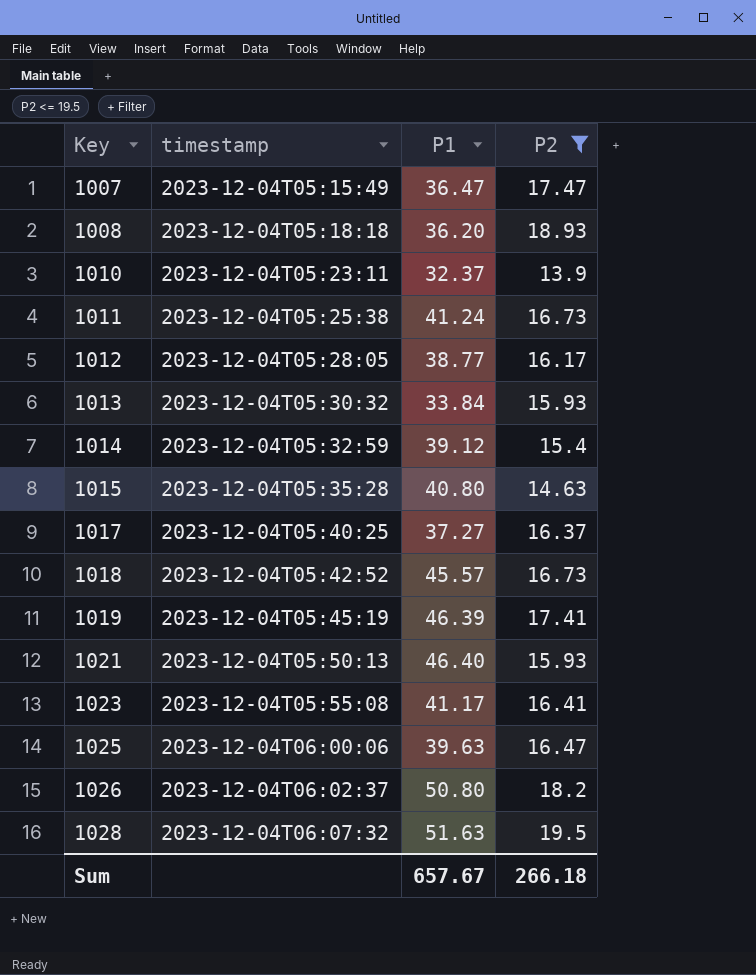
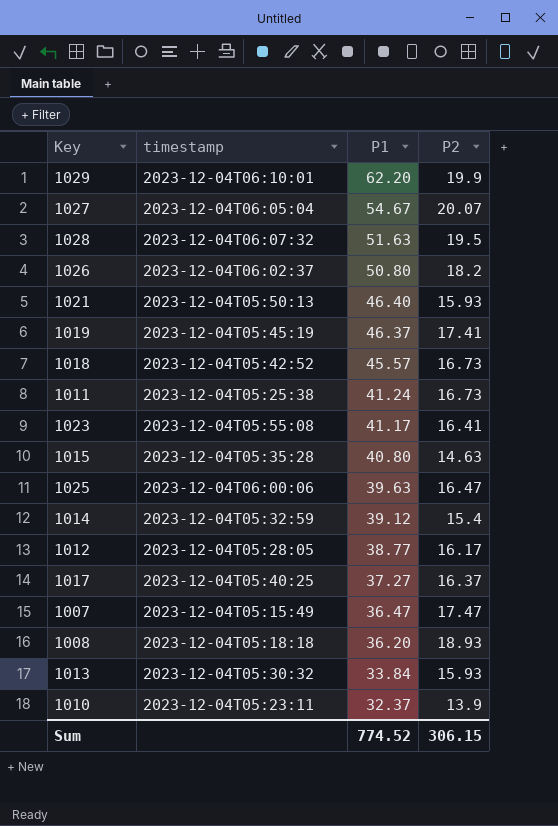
filter: P2 <= 19.5 -> none
row order: Key ascending -> P1 descending
1019 | P1: 46.39 -> 46.37
Sum | P1: 657.67 -> 774.52
Sum | P2: 266.18 -> 306.15

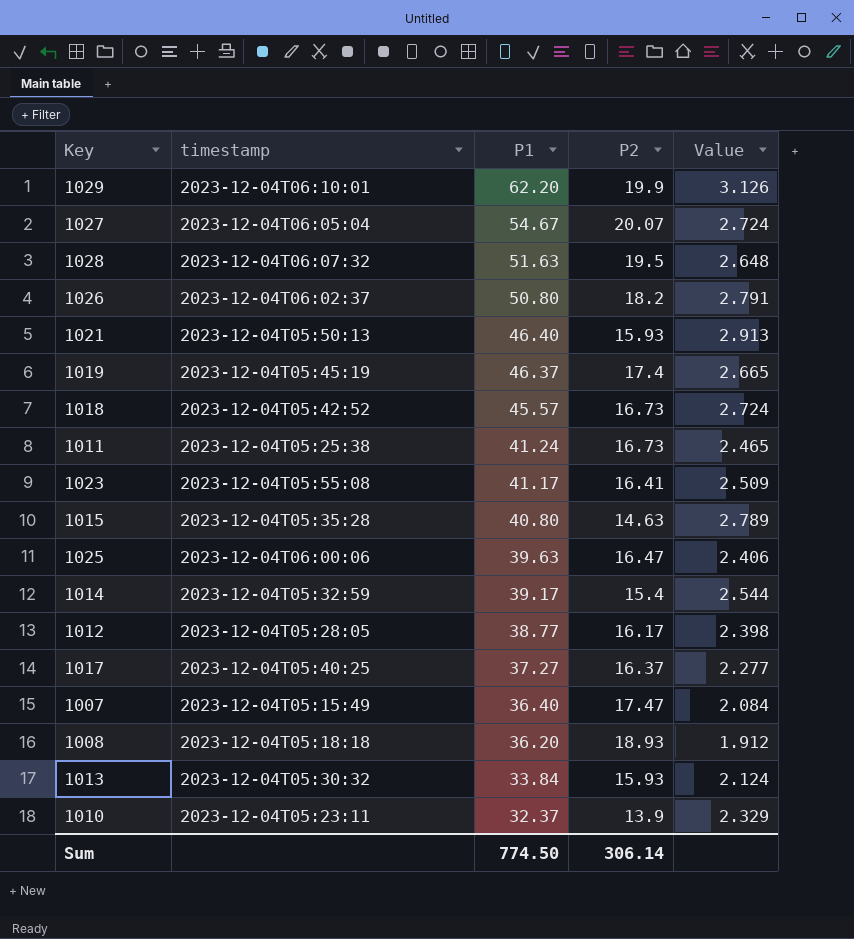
column Value | formula: none -> [P1] / [P2]
1019 | P2: 17.41 -> 17.4
1014 | P1: 39.12 -> 39.17
1007 | P1: 36.47 -> 36.40
Sum | P1: 774.52 -> 774.50
Sum | P2: 306.15 -> 306.14

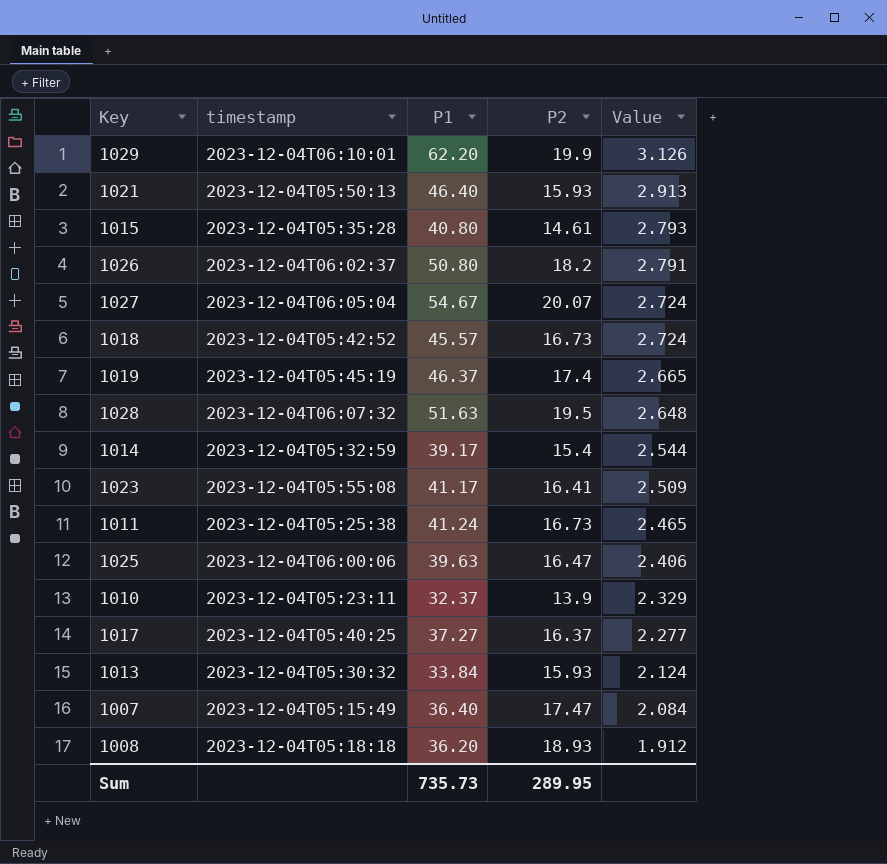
row order: P1 descending -> Value descending
row 1012: 2023-12-04T05:28:05 | 38.77 | 16.17 | 2.398 -> none
1015 | P2: 14.63 -> 14.61
1015 | Value: 2.789 -> 2.793
Sum | P1: 774.50 -> 735.73
Sum | P2: 306.14 -> 289.95

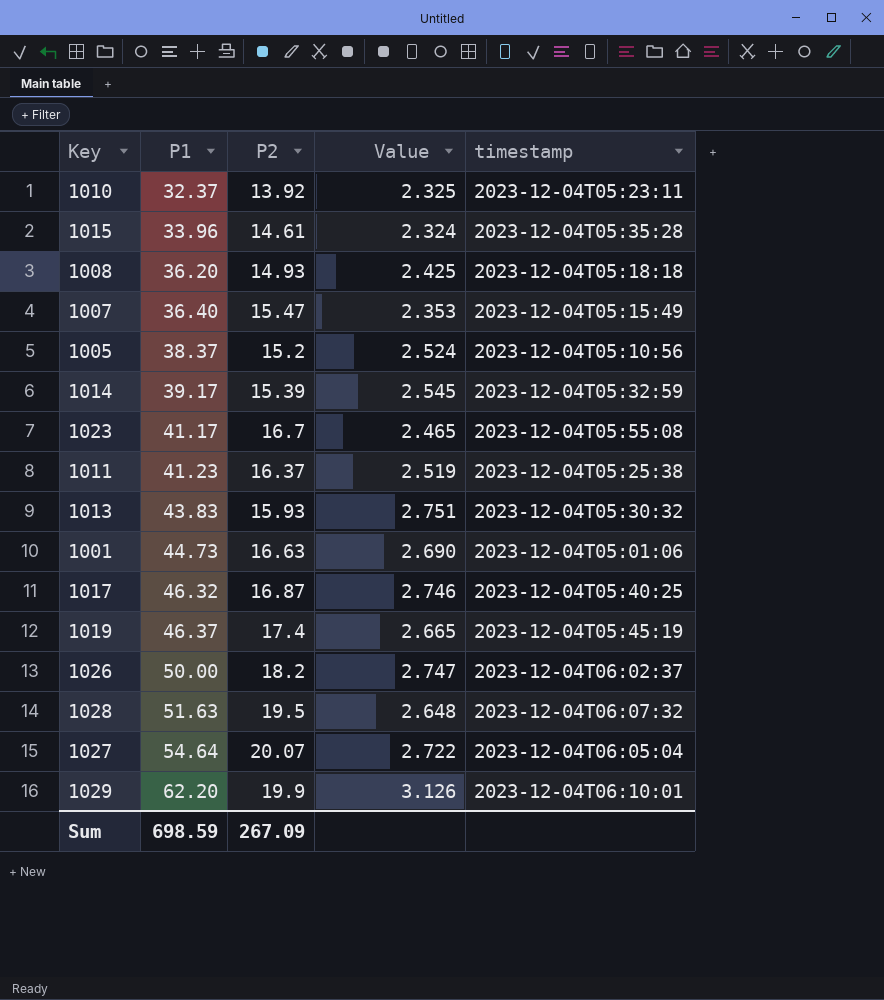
row order: Value descending -> P1 ascending
column timestamp | position: 2 -> 5
row 1021: 2023-12-04T05:50:13 | 46.40 | 15.93 | 2.913 -> none
row 1018: 2023-12-04T05:42:52 | 45.57 | 16.73 | 2.724 -> none
row 1025: 2023-12-04T06:00:06 | 39.63 | 16.47 | 2.406 -> none
1010 | P2: 13.9 -> 13.92
1010 | Value: 2.329 -> 2.325
1015 | P1: 40.80 -> 33.96
1015 | Value: 2.793 -> 2.324
1008 | P2: 18.93 -> 14.93
1008 | Value: 1.912 -> 2.425
1007 | P2: 17.47 -> 15.47
1007 | Value: 2.084 -> 2.353
row 1005: none -> 38.37 | 15.2 | 2.524 | 2023-12-04T05:10:56
1014 | P2: 15.4 -> 15.39
1014 | Value: 2.544 -> 2.545
1023 | P2: 16.41 -> 16.7
1023 | Value: 2.509 -> 2.465
1011 | P1: 41.24 -> 41.23
1011 | P2: 16.73 -> 16.37
1011 | Value: 2.465 -> 2.519
1013 | P1: 33.84 -> 43.83
1013 | Value: 2.124 -> 2.751
row 1001: none -> 44.73 | 16.63 | 2.690 | 2023-12-04T05:01:06
1017 | P1: 37.27 -> 46.32
1017 | P2: 16.37 -> 16.87
1017 | Value: 2.277 -> 2.746
1026 | P1: 50.80 -> 50.00
1026 | Value: 2.791 -> 2.747
1027 | P1: 54.67 -> 54.64
1027 | Value: 2.724 -> 2.722
Sum | P1: 735.73 -> 698.59
Sum | P2: 289.95 -> 267.09

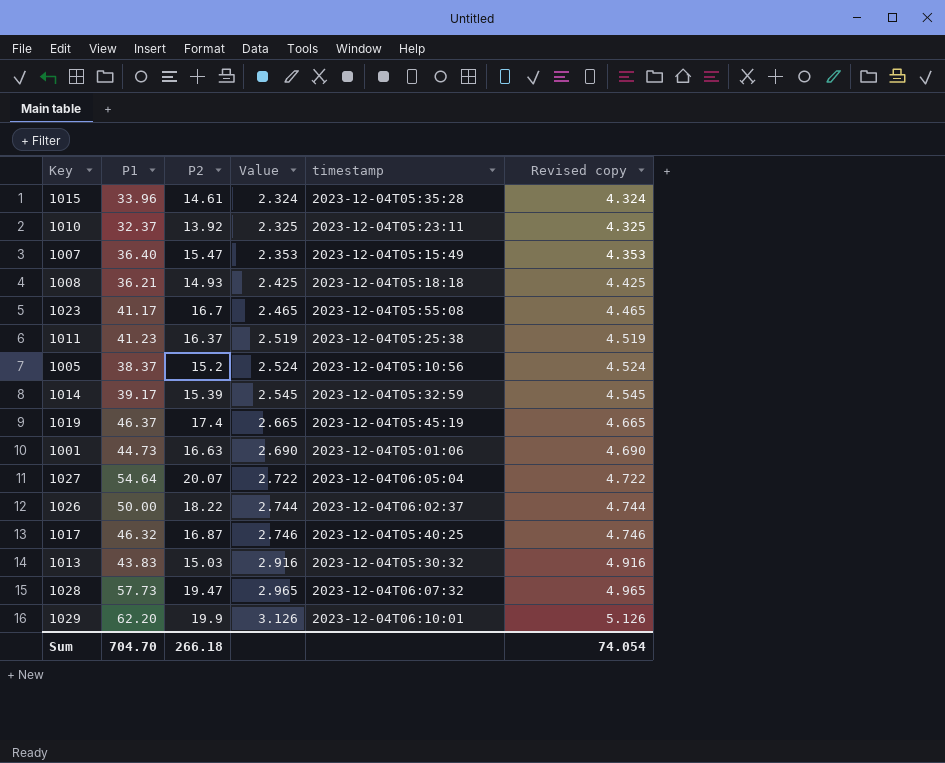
row order: P1 ascending -> Value ascending
column Revised copy | formula: none -> [Value] + 2
1008 | P1: 36.20 -> 36.21
1026 | P2: 18.2 -> 18.22
1026 | Value: 2.747 -> 2.744
1013 | P2: 15.93 -> 15.03
1013 | Value: 2.751 -> 2.916
1028 | P1: 51.63 -> 57.73
1028 | P2: 19.5 -> 19.47
1028 | Value: 2.648 -> 2.965
Sum | P1: 698.59 -> 704.70
Sum | P2: 267.09 -> 266.18

